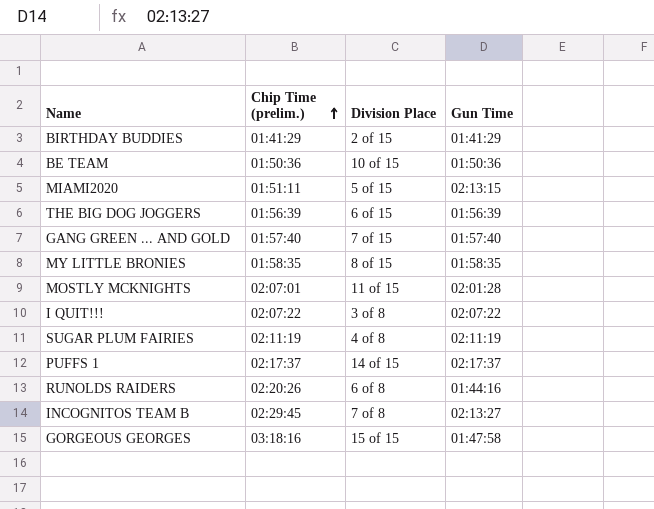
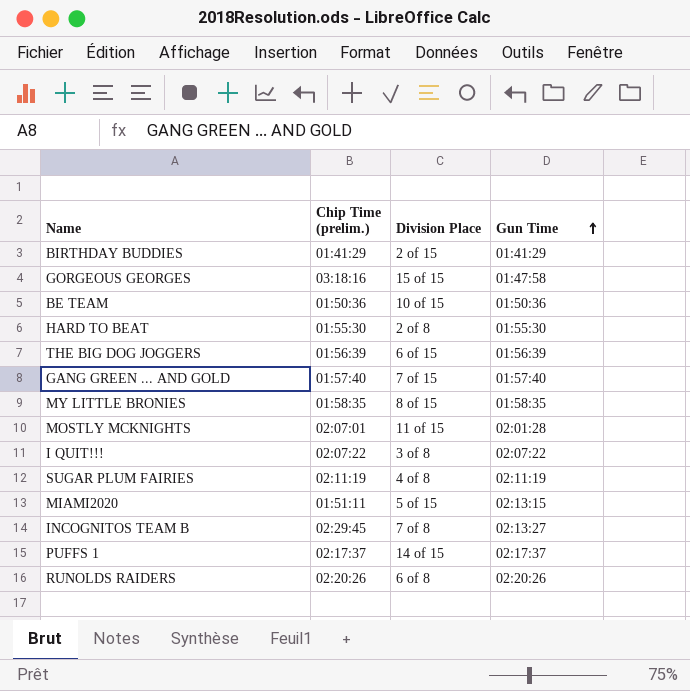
row order: Chip Time (prelim.) ascending -> Gun Time ascending
row HARD TO BEAT: none -> 01:55:30 | 2 of 8 | 01:55:30
RUNOLDS RAIDERS | Gun Time: 01:44:16 -> 02:20:26

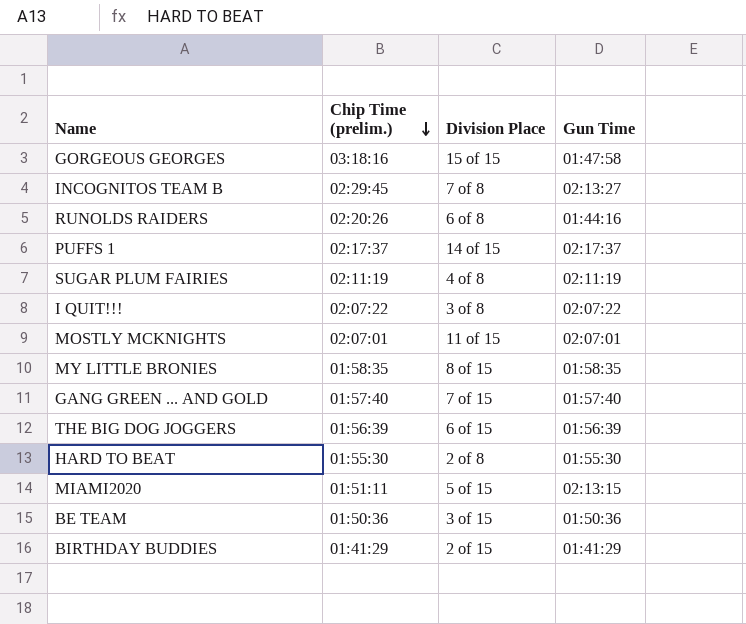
row order: Gun Time ascending -> Chip Time (prelim.) descending
RUNOLDS RAIDERS | Gun Time: 02:20:26 -> 01:44:16
MOSTLY MCKNIGHTS | Gun Time: 02:01:28 -> 02:07:01
BE TEAM | Division Place: 10 of 15 -> 3 of 15

